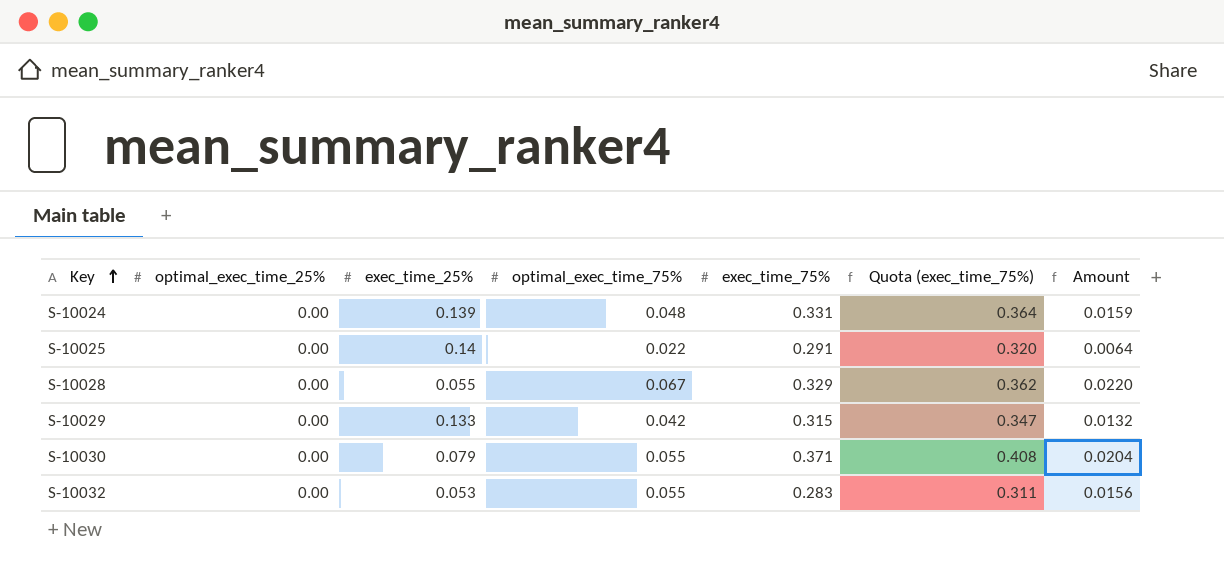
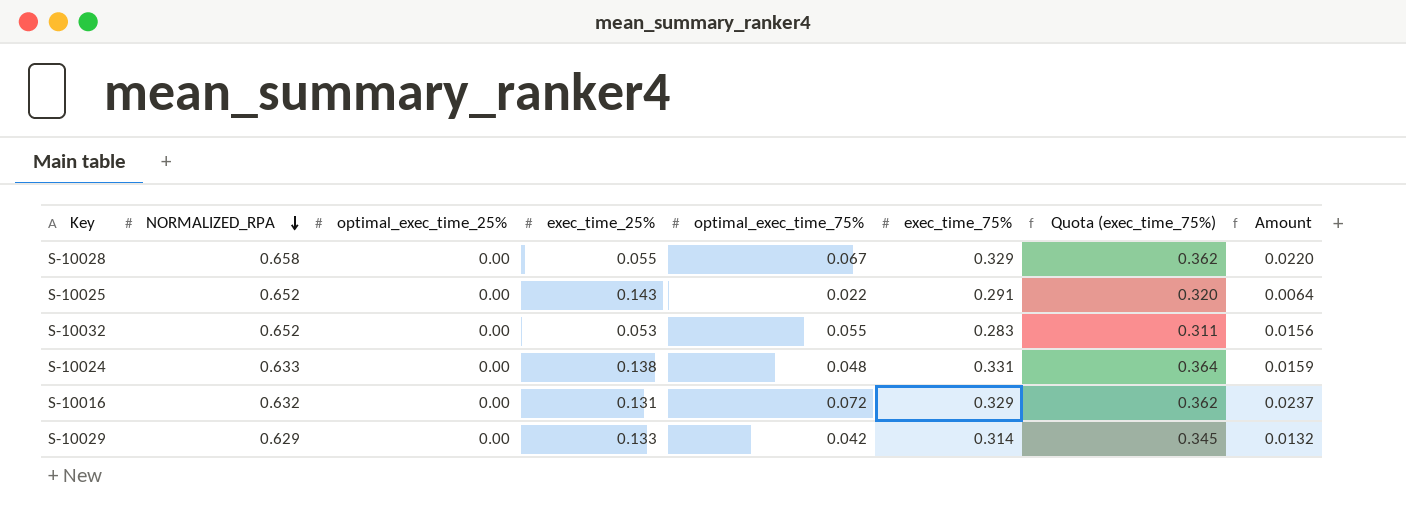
row order: Key ascending -> NORMALIZED_RPA descending
column NORMALIZED_RPA | position: none -> 2
row S-10030: 0.00 | 0.079 | 0.055 | 0.371 | 0.408 | 0.0204 -> none
S-10025 | exec_time_25%: 0.14 -> 0.143
S-10024 | exec_time_25%: 0.139 -> 0.138
row S-10016: none -> 0.632 | 0.00 | 0.131 | 0.072 | 0.329 | 0.362 | 0.0237
S-10029 | exec_time_75%: 0.315 -> 0.314
S-10029 | Quota (exec_time_75%): 0.347 -> 0.345

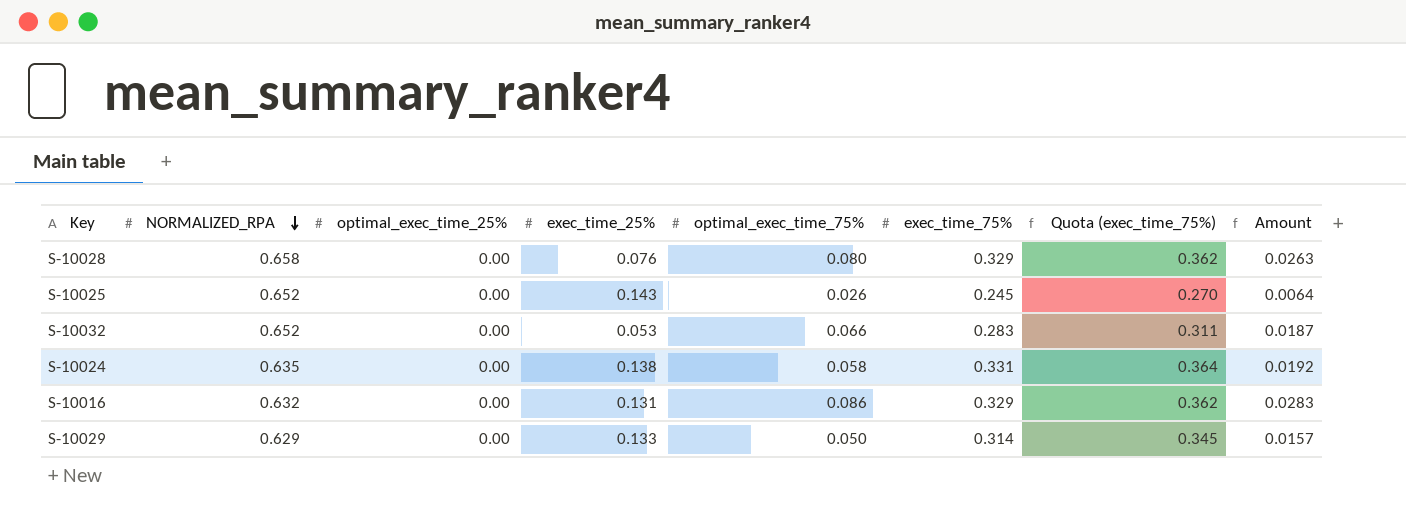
S-10028 | exec_time_25%: 0.055 -> 0.076
S-10028 | optimal_exec_time_75%: 0.067 -> 0.080
S-10028 | Amount: 0.0220 -> 0.0263
S-10025 | optimal_exec_time_75%: 0.022 -> 0.026
S-10025 | exec_time_75%: 0.291 -> 0.245
S-10025 | Quota (exec_time_75%): 0.320 -> 0.270
S-10032 | optimal_exec_time_75%: 0.055 -> 0.066
S-10032 | Amount: 0.0156 -> 0.0187
S-10024 | NORMALIZED_RPA: 0.633 -> 0.635
S-10024 | optimal_exec_time_75%: 0.048 -> 0.058
S-10024 | Amount: 0.0159 -> 0.0192
S-10016 | optimal_exec_time_75%: 0.072 -> 0.086
S-10016 | Amount: 0.0237 -> 0.0283
S-10029 | optimal_exec_time_75%: 0.042 -> 0.050
S-10029 | Amount: 0.0132 -> 0.0157

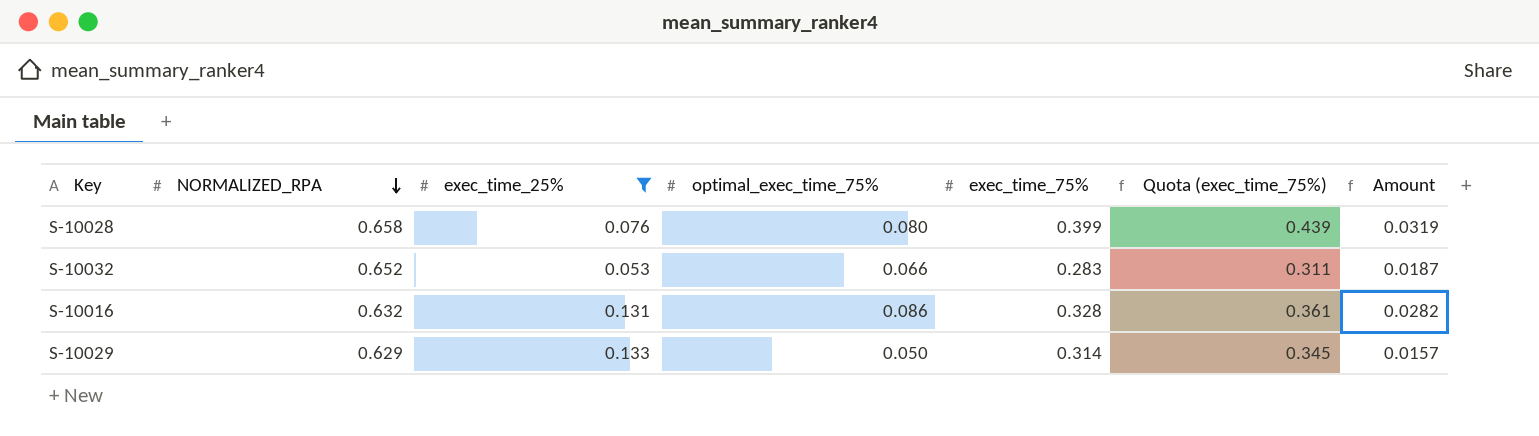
filter: none -> exec_time_25% <= 0.133
column optimal_exec_time_25% | position: 3 -> none
S-10028 | exec_time_75%: 0.329 -> 0.399
S-10028 | Quota (exec_time_75%): 0.362 -> 0.439
S-10028 | Amount: 0.0263 -> 0.0319
S-10016 | exec_time_75%: 0.329 -> 0.328
S-10016 | Quota (exec_time_75%): 0.362 -> 0.361
S-10016 | Amount: 0.0283 -> 0.0282

